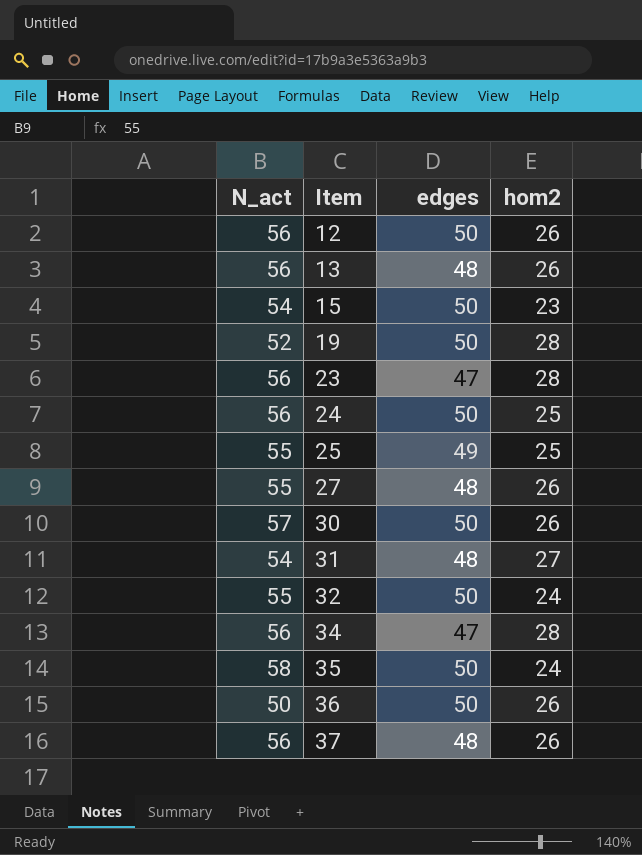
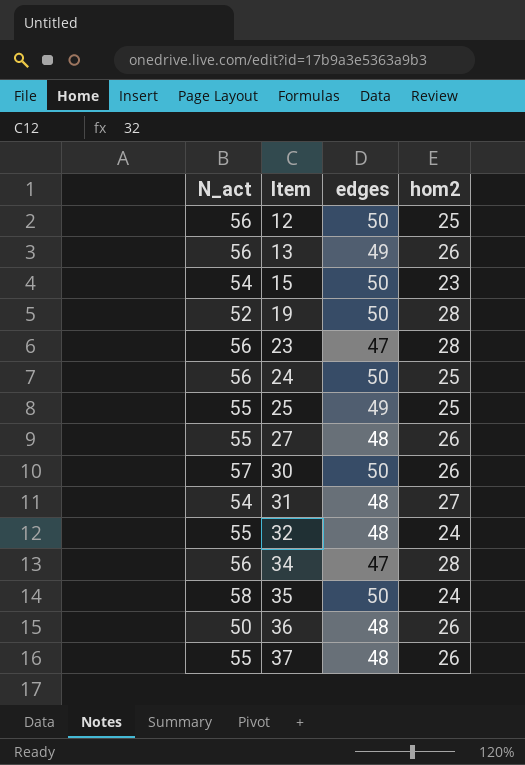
12 | hom2: 26 -> 25
13 | edges: 48 -> 49
32 | edges: 50 -> 48
36 | edges: 50 -> 48
37 | N_act: 56 -> 55

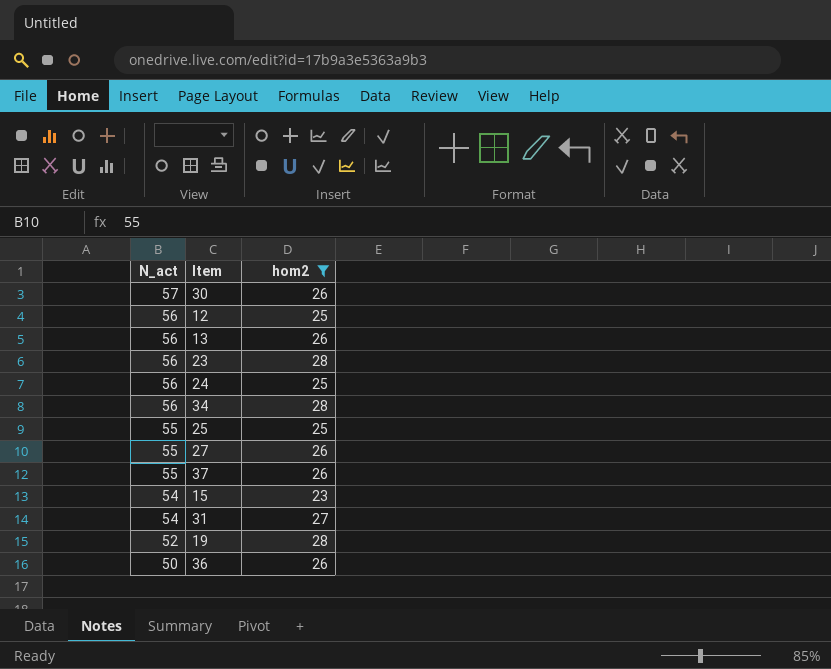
filter: none -> hom2 != 24
row order: Item ascending -> N_act descending
column edges | position: 3 -> none

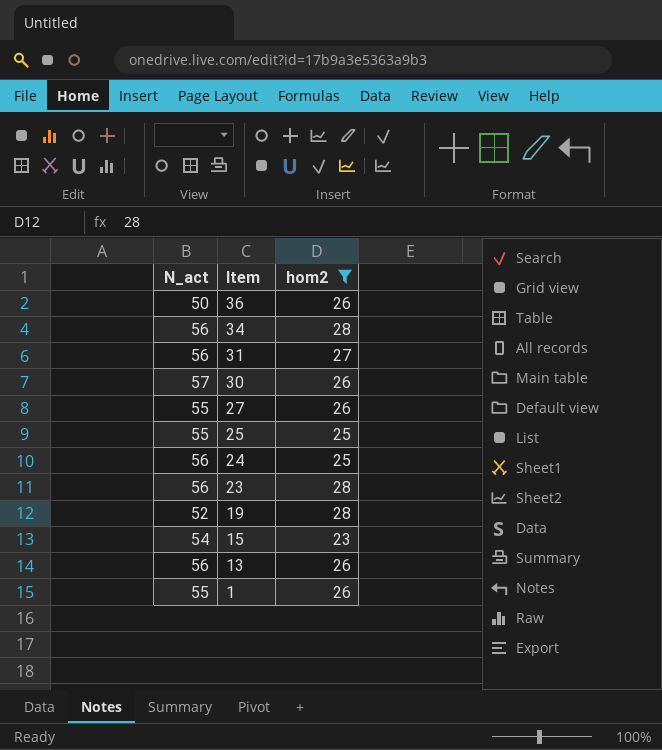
row order: N_act descending -> Item descending
row 12: 56 | 25 -> none
row 37: 55 | 26 -> none
31 | N_act: 54 -> 56
row 1: none -> 55 | 26

